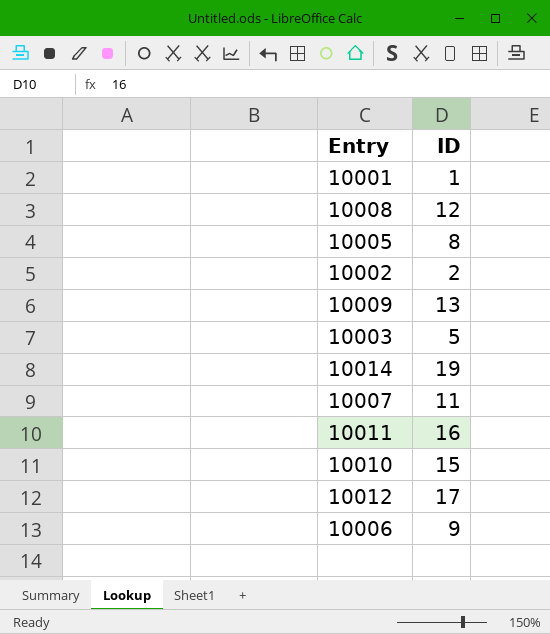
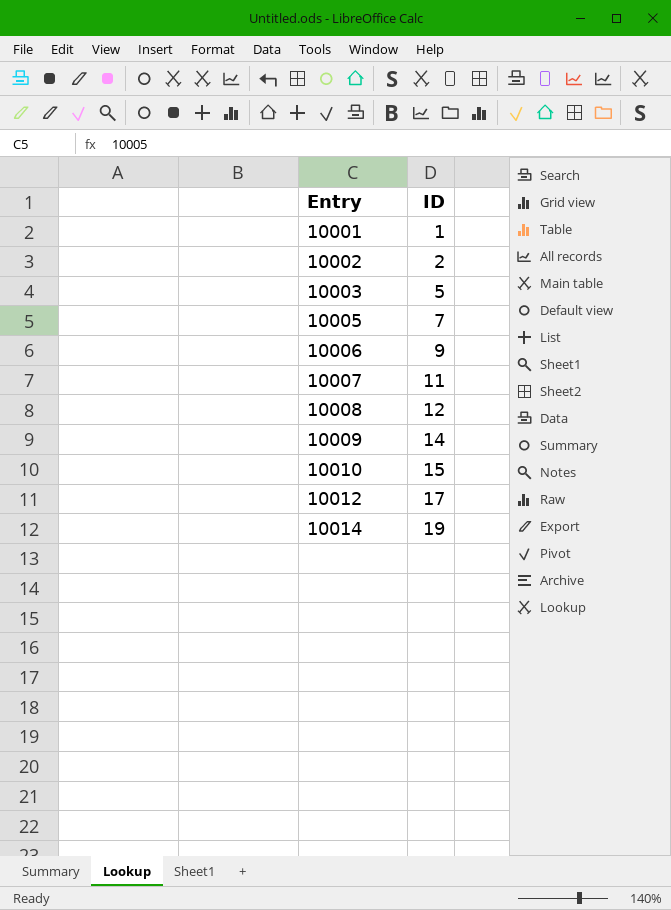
row order: none -> Entry ascending
row 10011: 16 -> none
10005 | ID: 8 -> 7
10009 | ID: 13 -> 14

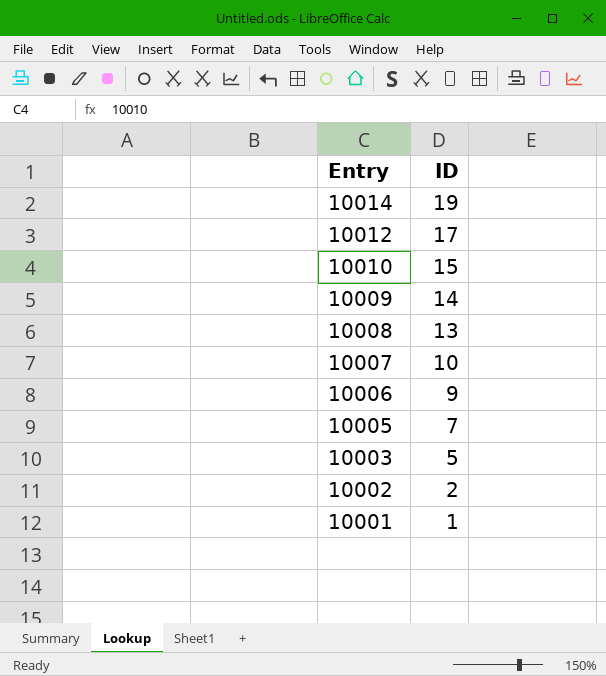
row order: Entry ascending -> Entry descending
10008 | ID: 12 -> 13
10007 | ID: 11 -> 10

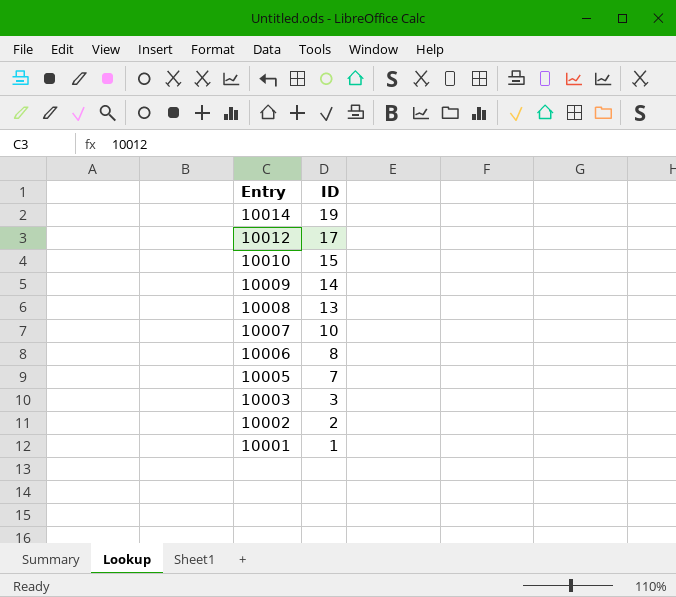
10006 | ID: 9 -> 8
10003 | ID: 5 -> 3

